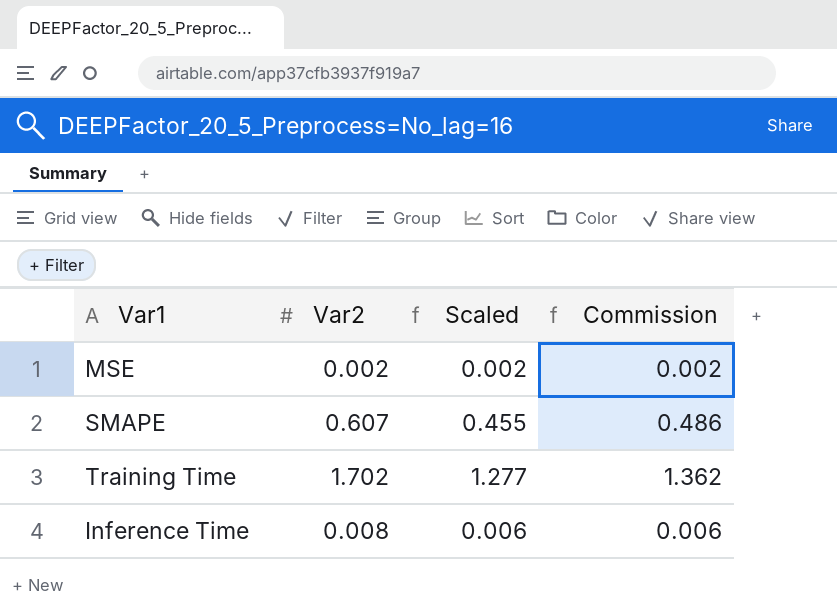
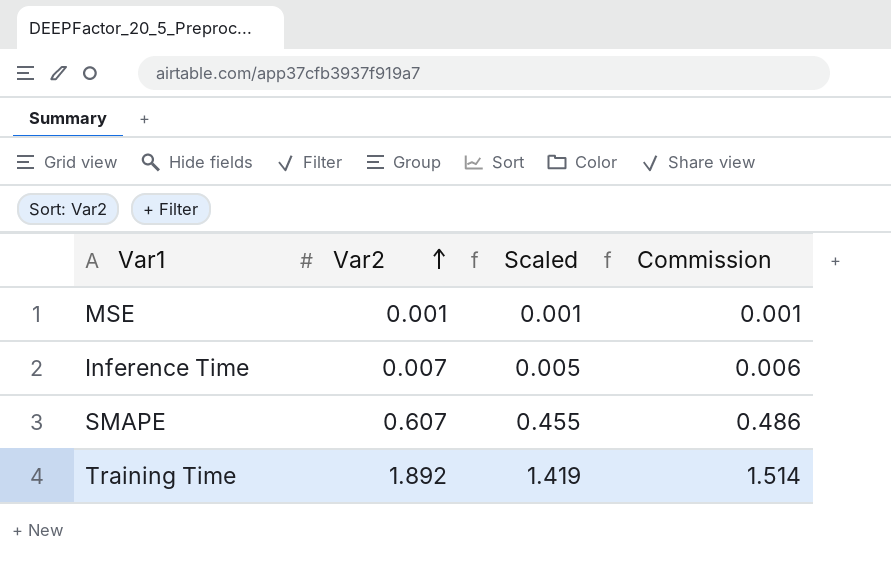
row order: none -> Var2 ascending
MSE | Var2: 0.002 -> 0.001
MSE | Scaled: 0.002 -> 0.001
MSE | Commission: 0.002 -> 0.001
Inference Time | Var2: 0.008 -> 0.007
Inference Time | Scaled: 0.006 -> 0.005
Training Time | Var2: 1.702 -> 1.892
Training Time | Scaled: 1.277 -> 1.419
Training Time | Commission: 1.362 -> 1.514

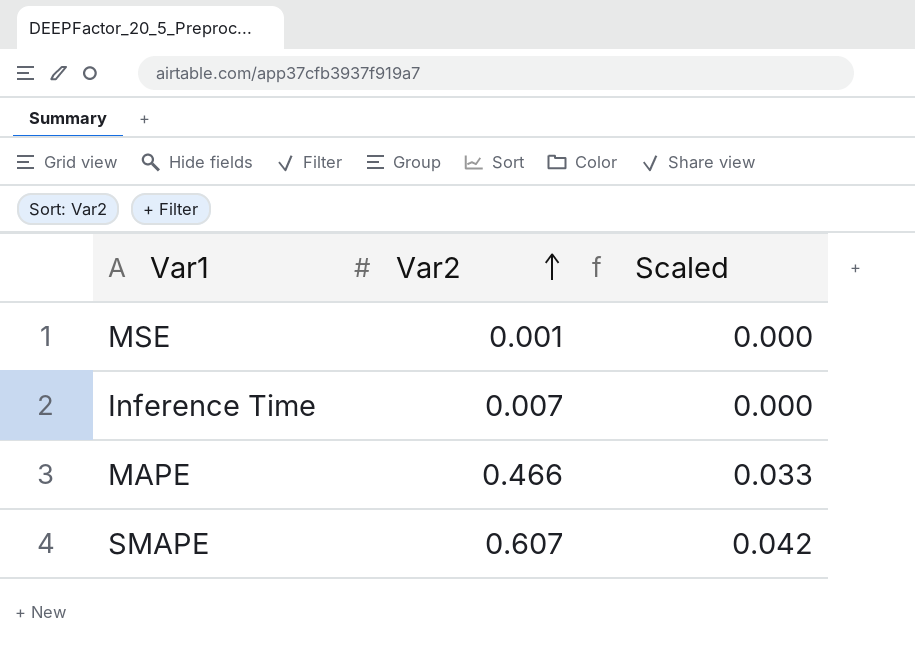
column Commission | formula: [Var2] * 0.8 -> none
column Scaled | formula: [Var2] * 0.75 -> [Var2] * 0.07
row Training Time: 1.892 | 1.419 | 1.514 -> none
row MAPE: none -> 0.466 | 0.033

